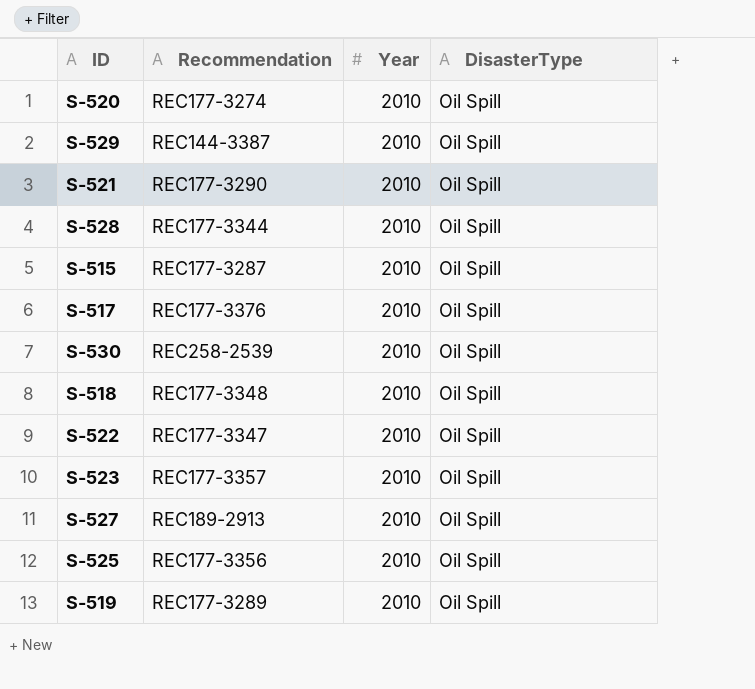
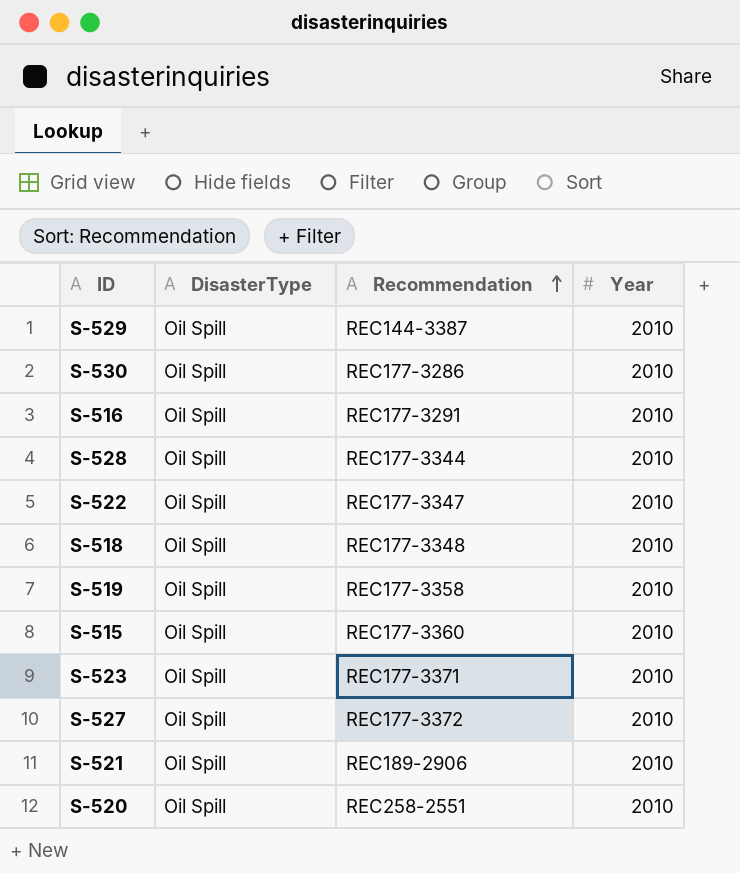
row order: none -> Recommendation ascending
column DisasterType | position: 4 -> 2
row S-517: REC177-3376 | 2010 | Oil Spill -> none
row S-525: REC177-3356 | 2010 | Oil Spill -> none
S-530 | Recommendation: REC258-2539 -> REC177-3286
row S-516: none -> Oil Spill | REC177-3291 | 2010
S-519 | Recommendation: REC177-3289 -> REC177-3358
S-515 | Recommendation: REC177-3287 -> REC177-3360
S-523 | Recommendation: REC177-3357 -> REC177-3371
S-527 | Recommendation: REC189-2913 -> REC177-3372
S-521 | Recommendation: REC177-3290 -> REC189-2906
S-520 | Recommendation: REC177-3274 -> REC258-2551

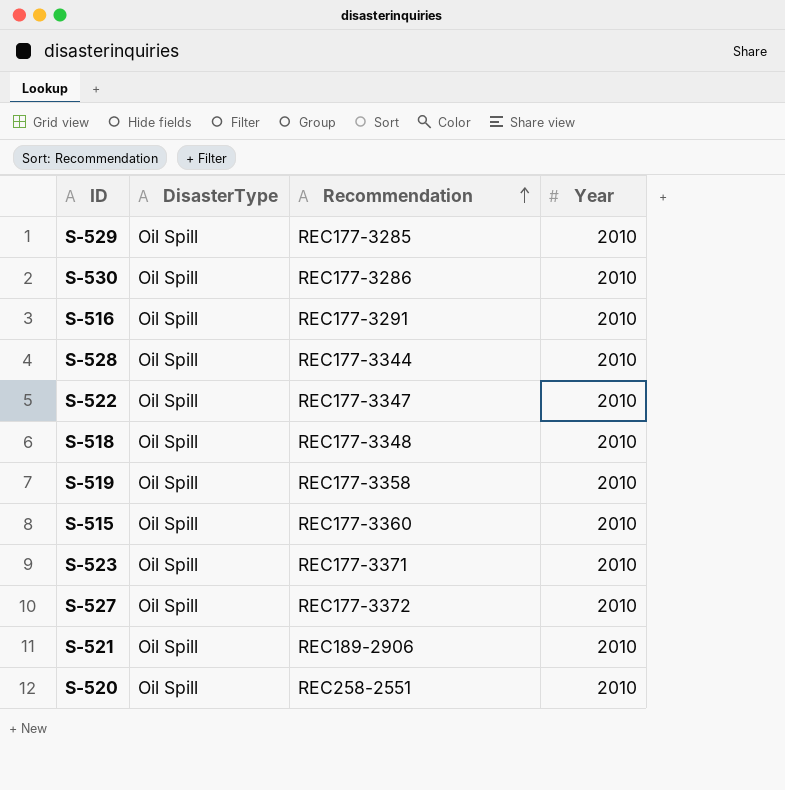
S-529 | Recommendation: REC144-3387 -> REC177-3285

